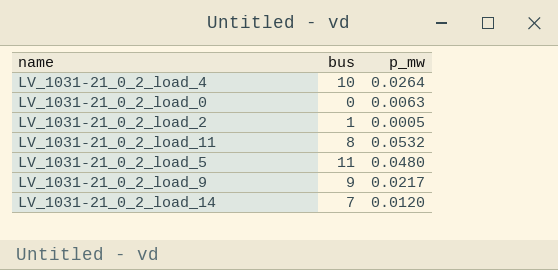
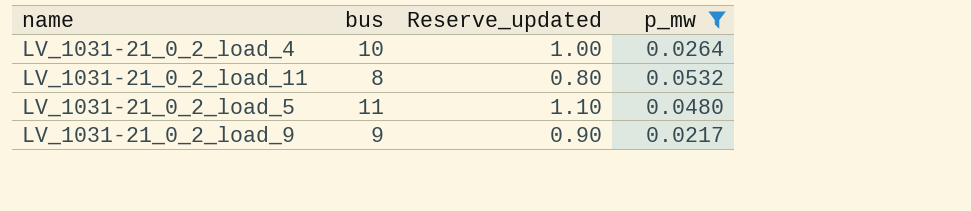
filter: none -> p_mw >= 0.0217
column Reserve_updated | formula: none -> [bus] * 0.1

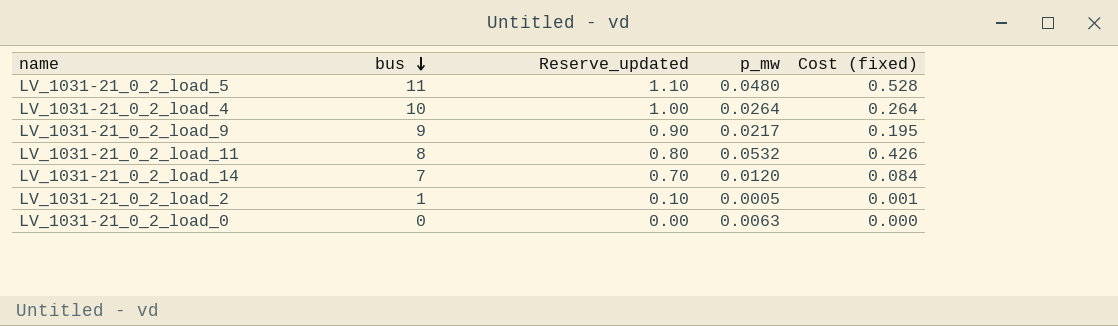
filter: p_mw >= 0.0217 -> none
row order: none -> bus descending
column Cost (fixed) | formula: none -> [bus] * [p_mw]

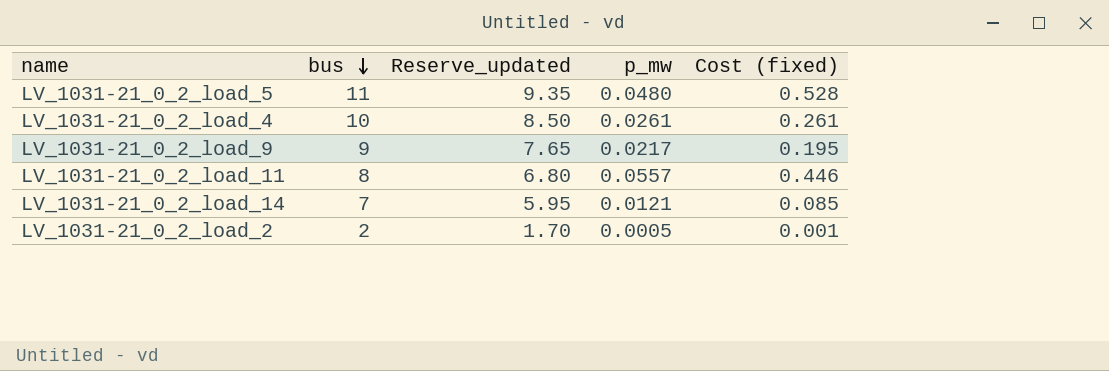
column Reserve_updated | formula: [bus] * 0.1 -> [bus] * 0.85
row LV_1031-21_0_2_load_0: 0 | 0.00 | 0.0063 | 0.000 -> none
LV_1031-21_0_2_load_4 | p_mw: 0.0264 -> 0.0261
LV_1031-21_0_2_load_4 | Cost (fixed): 0.264 -> 0.261
LV_1031-21_0_2_load_11 | p_mw: 0.0532 -> 0.0557
LV_1031-21_0_2_load_11 | Cost (fixed): 0.426 -> 0.446
LV_1031-21_0_2_load_14 | p_mw: 0.0120 -> 0.0121
LV_1031-21_0_2_load_14 | Cost (fixed): 0.084 -> 0.085
LV_1031-21_0_2_load_2 | bus: 1 -> 2

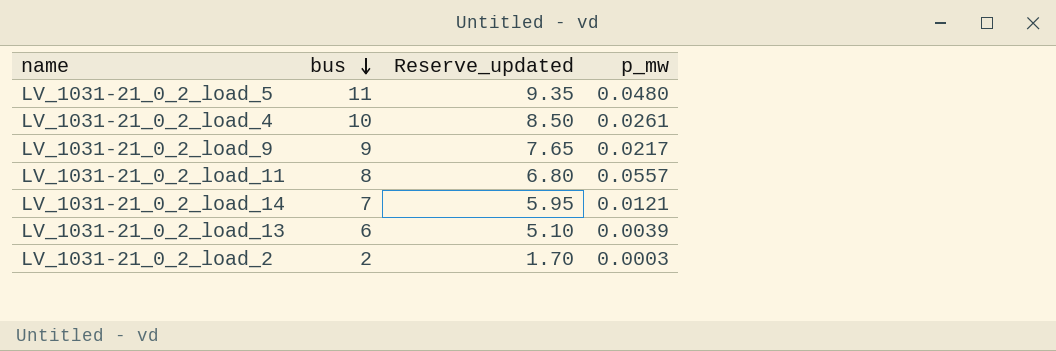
column Cost (fixed) | formula: [bus] * [p_mw] -> none
row LV_1031-21_0_2_load_13: none -> 6 | 5.10 | 0.0039
LV_1031-21_0_2_load_2 | p_mw: 0.0005 -> 0.0003

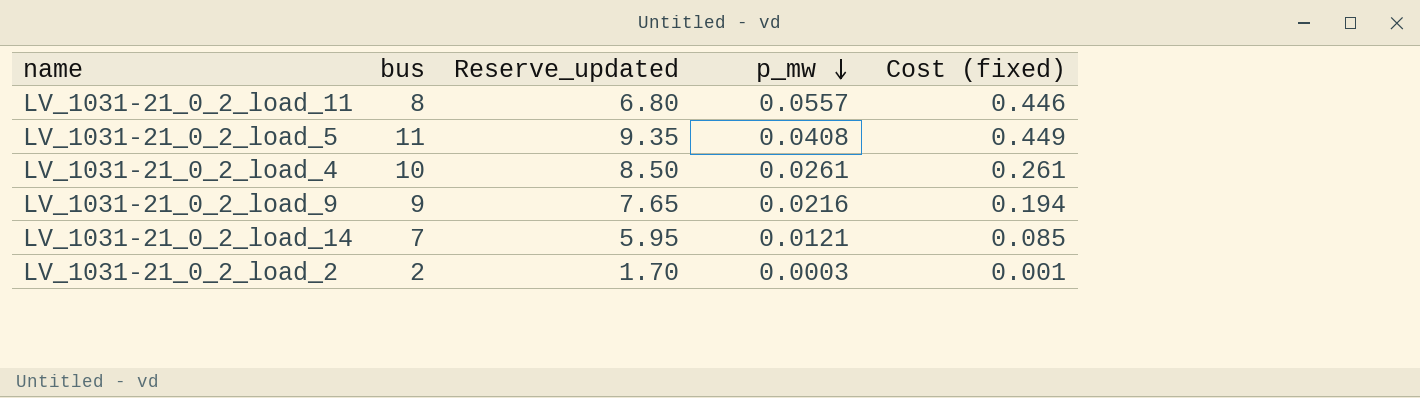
row order: bus descending -> p_mw descending
column Cost (fixed) | formula: none -> [bus] * [p_mw]
row LV_1031-21_0_2_load_13: 6 | 5.10 | 0.0039 -> none
LV_1031-21_0_2_load_5 | p_mw: 0.0480 -> 0.0408
LV_1031-21_0_2_load_9 | p_mw: 0.0217 -> 0.0216

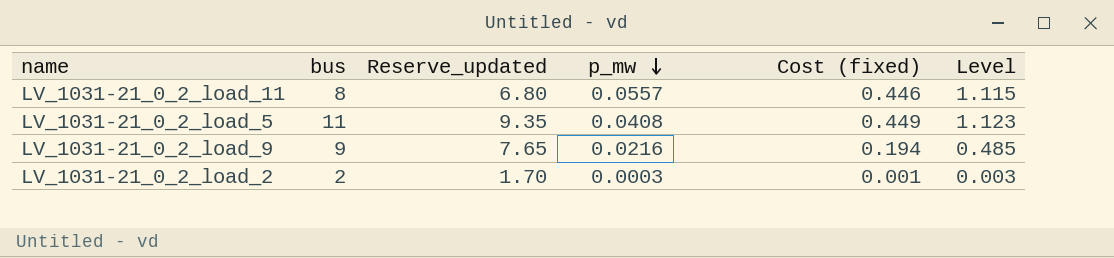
column Level | formula: none -> [Cost (fixed)] * 2.5
row LV_1031-21_0_2_load_4: 10 | 8.50 | 0.0261 | 0.261 -> none
row LV_1031-21_0_2_load_14: 7 | 5.95 | 0.0121 | 0.085 -> none

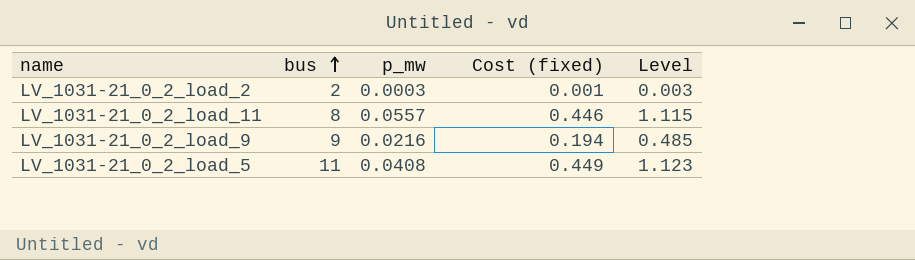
row order: p_mw descending -> bus ascending
column Reserve_updated | formula: [bus] * 0.85 -> none

